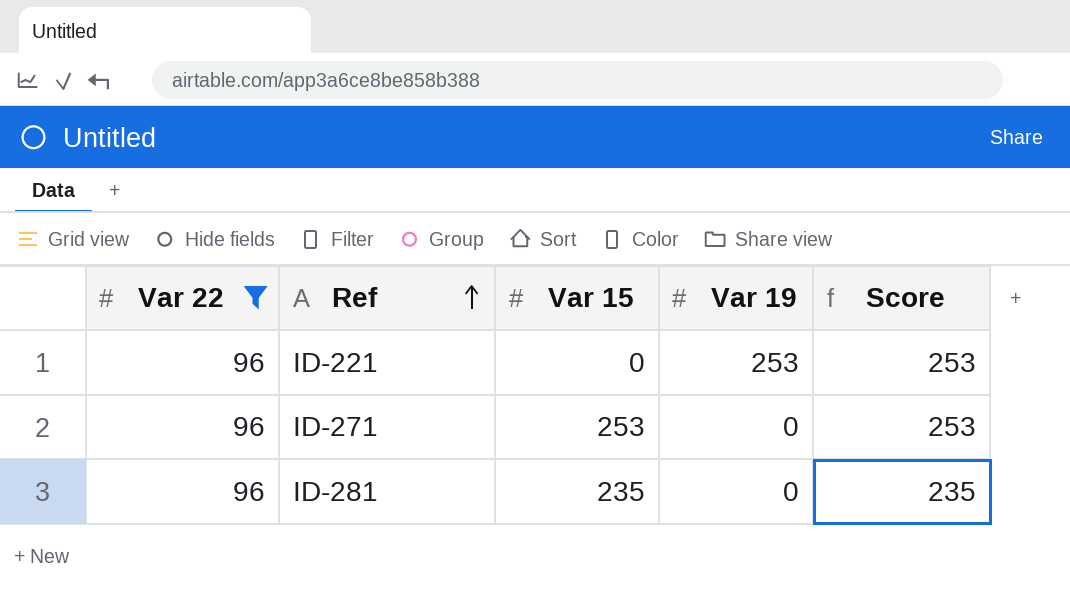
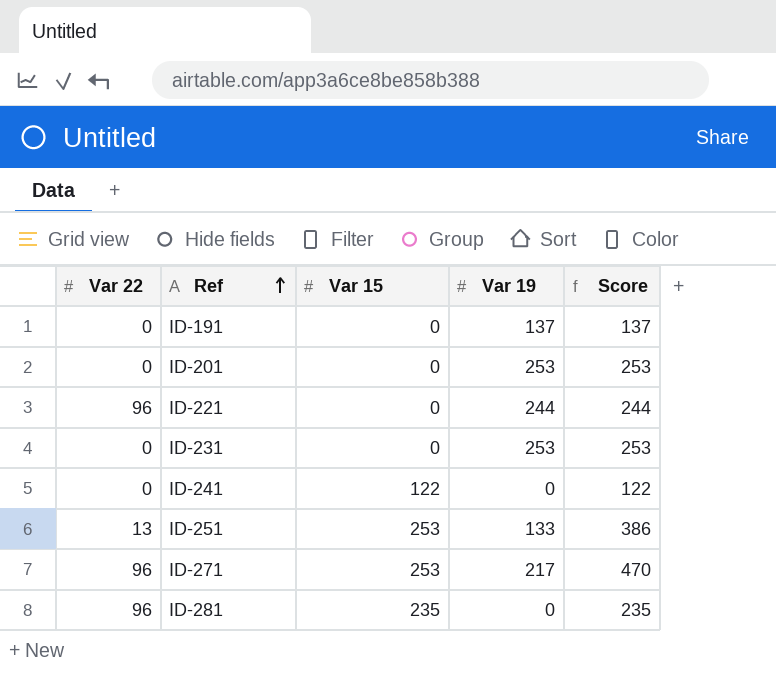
filter: Var 22 = 96 -> none
ID-221 | Var 19: 253 -> 244
ID-221 | Score: 253 -> 244
ID-271 | Var 19: 0 -> 217
ID-271 | Score: 253 -> 470

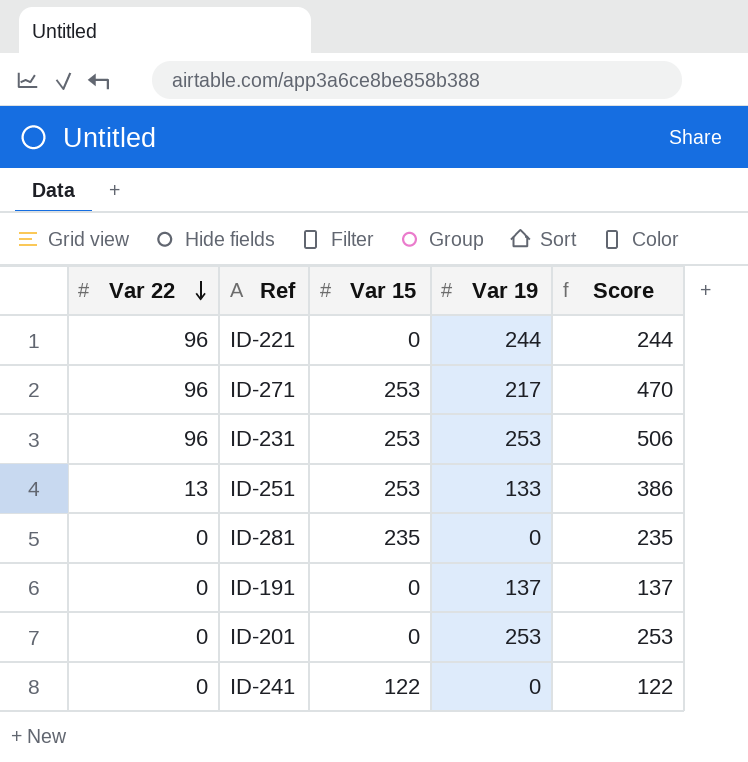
row order: Ref ascending -> Var 22 descending
ID-231 | Var 22: 0 -> 96
ID-231 | Var 15: 0 -> 253
ID-231 | Score: 253 -> 506
ID-281 | Var 22: 96 -> 0

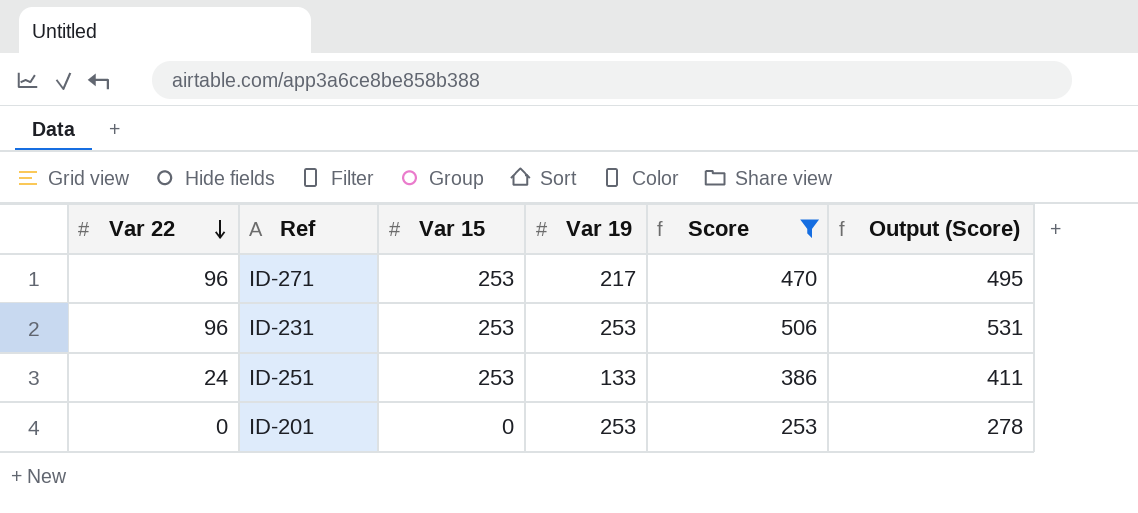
filter: none -> Score >= 253
column Output (Score) | formula: none -> [Score] + 25
ID-251 | Var 22: 13 -> 24

